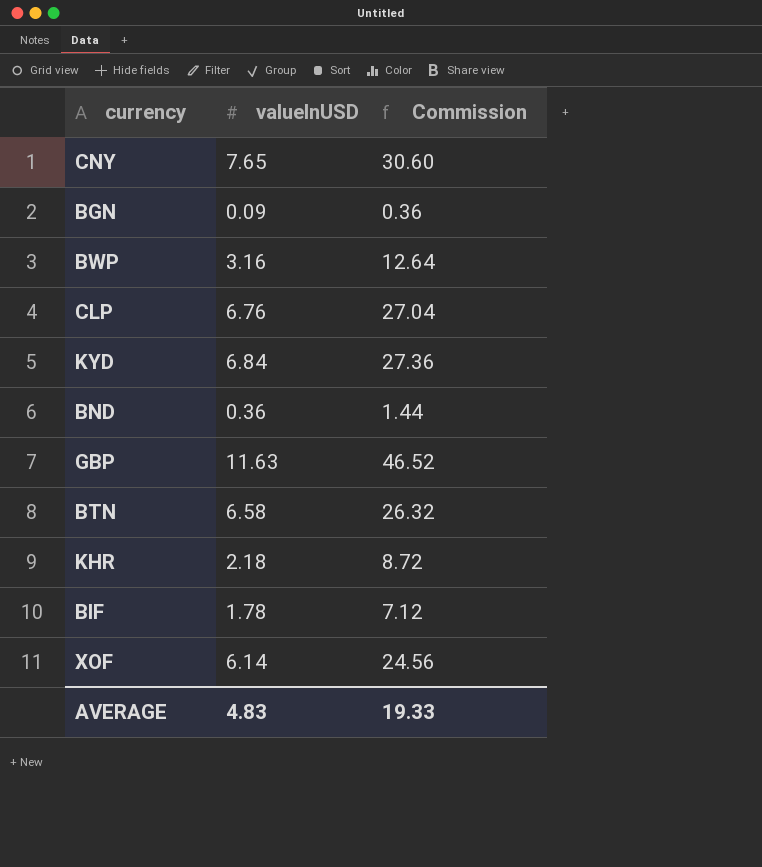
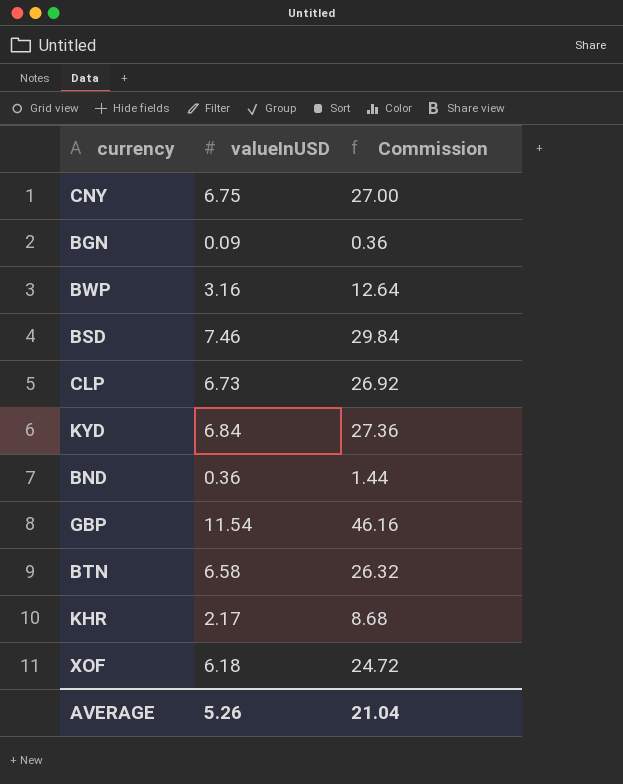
row BIF: 1.78 | 7.12 -> none
CNY | valueInUSD: 7.65 -> 6.75
CNY | Commission: 30.60 -> 27.00
row BSD: none -> 7.46 | 29.84
CLP | valueInUSD: 6.76 -> 6.73
CLP | Commission: 27.04 -> 26.92
GBP | valueInUSD: 11.63 -> 11.54
GBP | Commission: 46.52 -> 46.16
KHR | valueInUSD: 2.18 -> 2.17
KHR | Commission: 8.72 -> 8.68
XOF | valueInUSD: 6.14 -> 6.18
XOF | Commission: 24.56 -> 24.72
AVERAGE | valueInUSD: 4.83 -> 5.26
AVERAGE | Commission: 19.33 -> 21.04

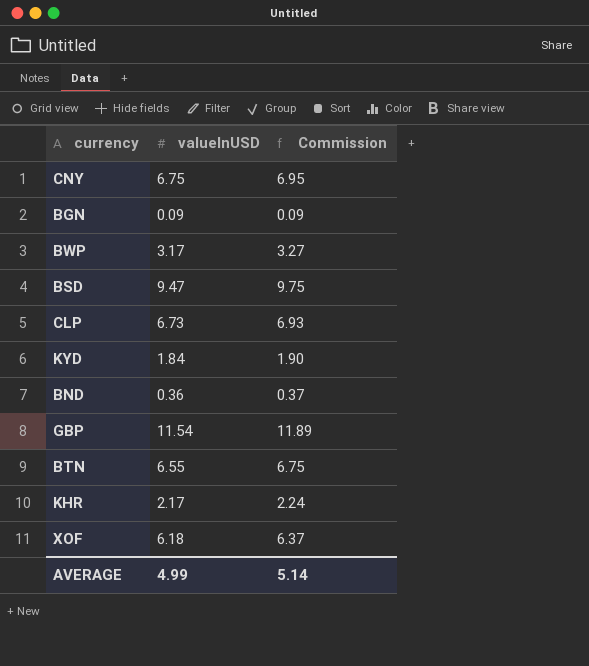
column Commission | formula: [valueInUSD] * 4 -> [valueInUSD] * 1.03
BWP | valueInUSD: 3.16 -> 3.17
BSD | valueInUSD: 7.46 -> 9.47
KYD | valueInUSD: 6.84 -> 1.84
BTN | valueInUSD: 6.58 -> 6.55
AVERAGE | valueInUSD: 5.26 -> 4.99
AVERAGE | Commission: 21.04 -> 5.14

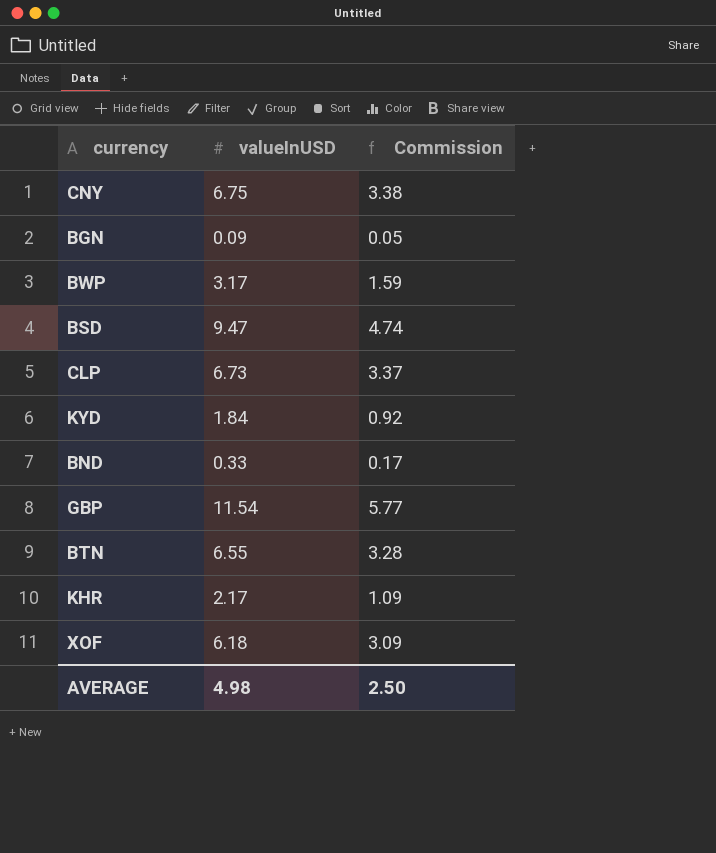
column Commission | formula: [valueInUSD] * 1.03 -> [valueInUSD] * 0.5
BND | valueInUSD: 0.36 -> 0.33
AVERAGE | valueInUSD: 4.99 -> 4.98
AVERAGE | Commission: 5.14 -> 2.50

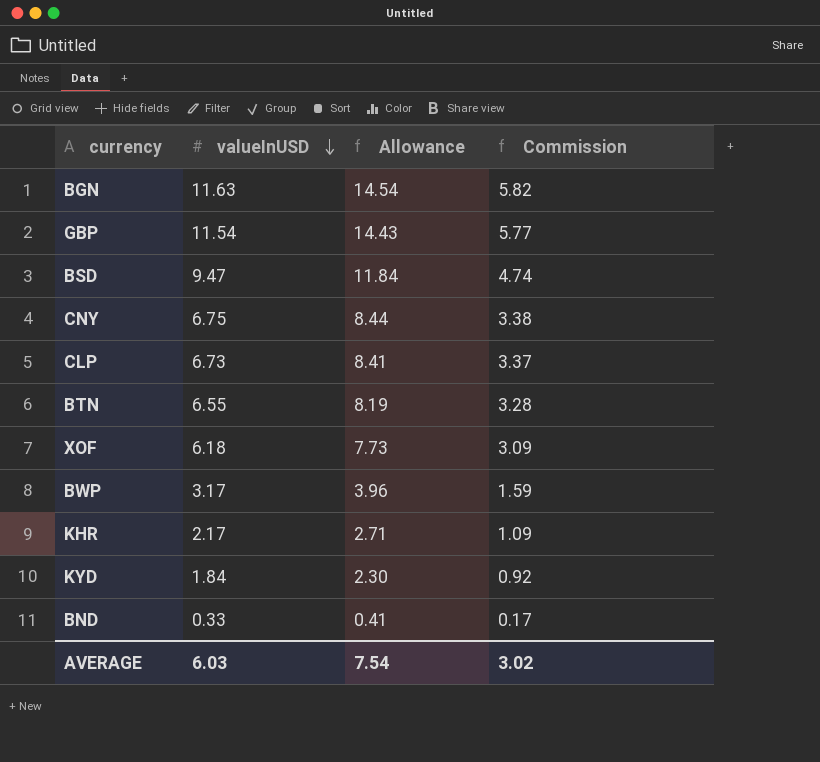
row order: none -> valueInUSD descending
column Allowance | formula: none -> [valueInUSD] * 1.25
BGN | valueInUSD: 0.09 -> 11.63
BGN | Commission: 0.05 -> 5.82
AVERAGE | valueInUSD: 4.98 -> 6.03
AVERAGE | Commission: 2.50 -> 3.02

